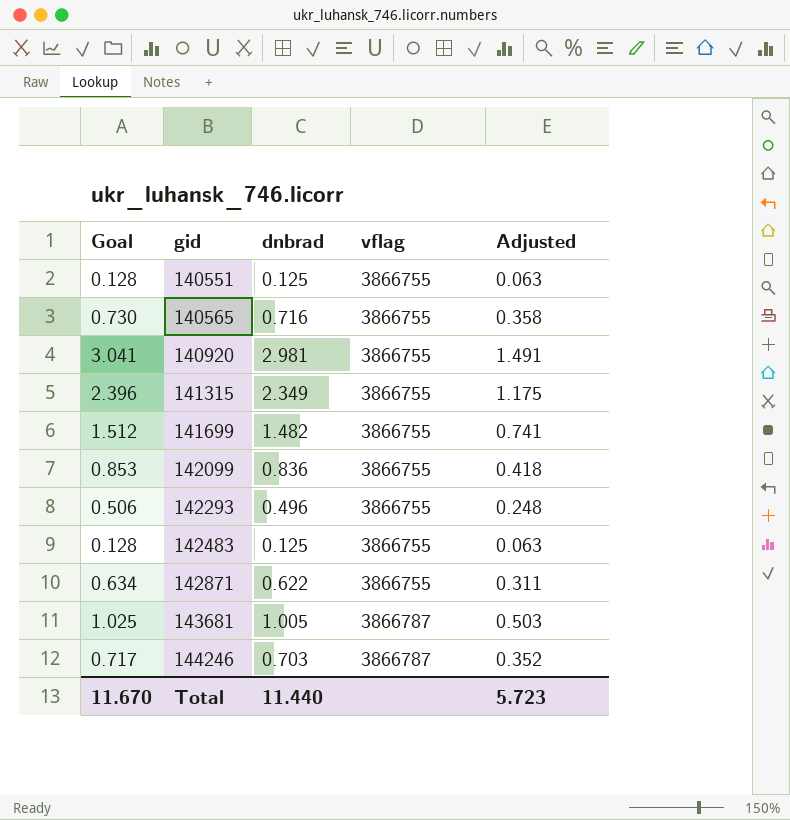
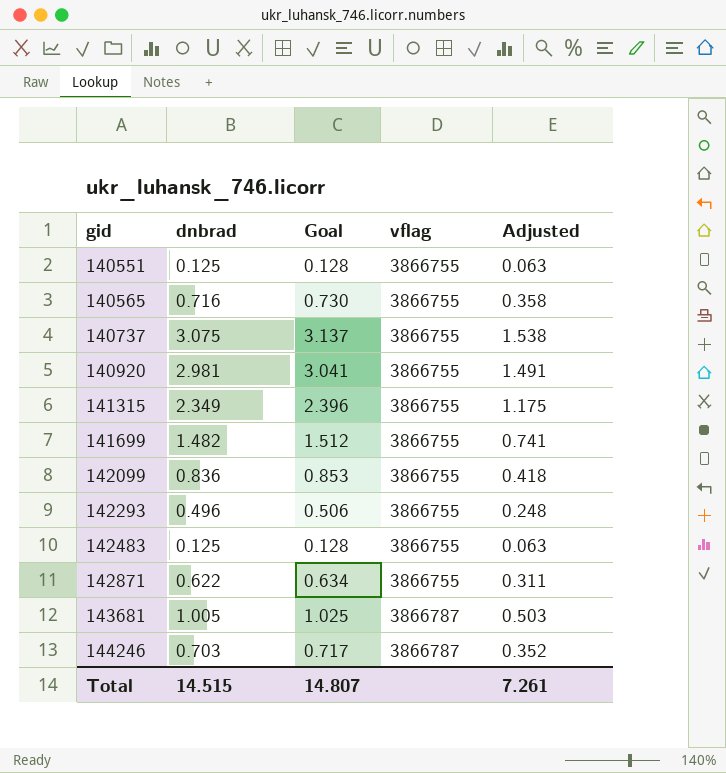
column Goal | position: 1 -> 3
row 140737: none -> 3.075 | 3.137 | 3866755 | 1.538
Total | dnbrad: 11.440 -> 14.515
Total | Goal: 11.670 -> 14.807
Total | Adjusted: 5.723 -> 7.261

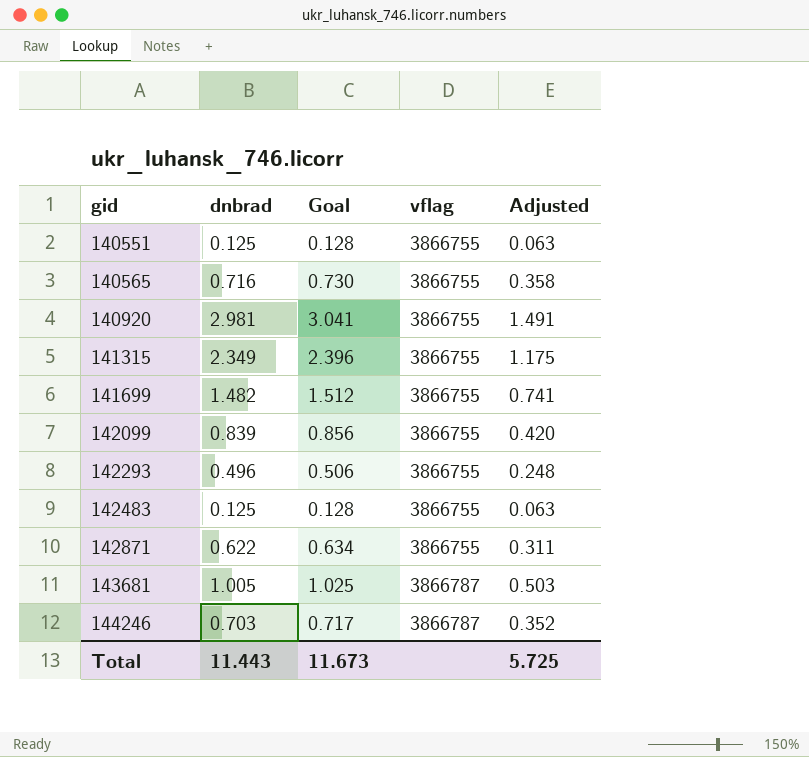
row 140737: 3.075 | 3.137 | 3866755 | 1.538 -> none
142099 | dnbrad: 0.836 -> 0.839
142099 | Goal: 0.853 -> 0.856
142099 | Adjusted: 0.418 -> 0.420
Total | dnbrad: 14.515 -> 11.443
Total | Goal: 14.807 -> 11.673
Total | Adjusted: 7.261 -> 5.725

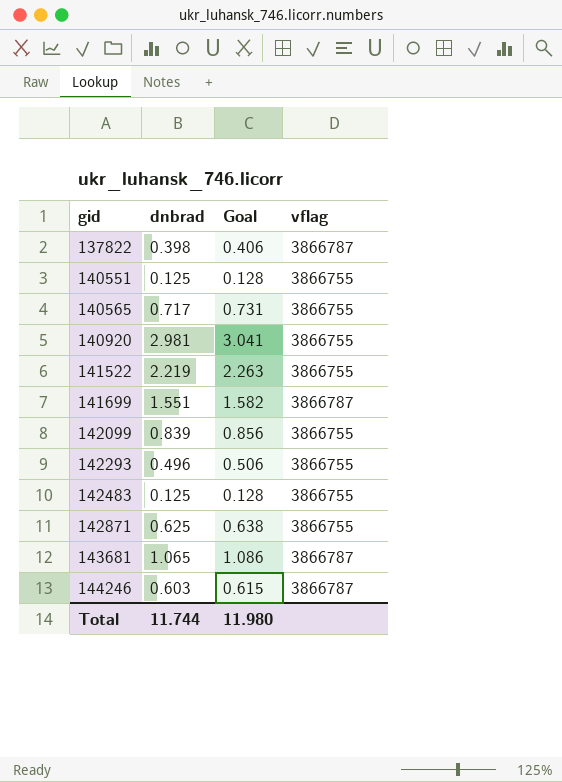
column Adjusted | formula: [dnbrad] * 0.5 -> none
row 141315: 2.349 | 2.396 | 3866755 | 1.175 -> none
row 137822: none -> 0.398 | 0.406 | 3866787
140565 | dnbrad: 0.716 -> 0.717
140565 | Goal: 0.730 -> 0.731
row 141522: none -> 2.219 | 2.263 | 3866755
141699 | dnbrad: 1.482 -> 1.551
141699 | Goal: 1.512 -> 1.582
141699 | vflag: 3866755 -> 3866787
142871 | dnbrad: 0.622 -> 0.625
142871 | Goal: 0.634 -> 0.638
143681 | dnbrad: 1.005 -> 1.065
143681 | Goal: 1.025 -> 1.086
144246 | dnbrad: 0.703 -> 0.603
144246 | Goal: 0.717 -> 0.615
Total | dnbrad: 11.443 -> 11.744
Total | Goal: 11.673 -> 11.980

